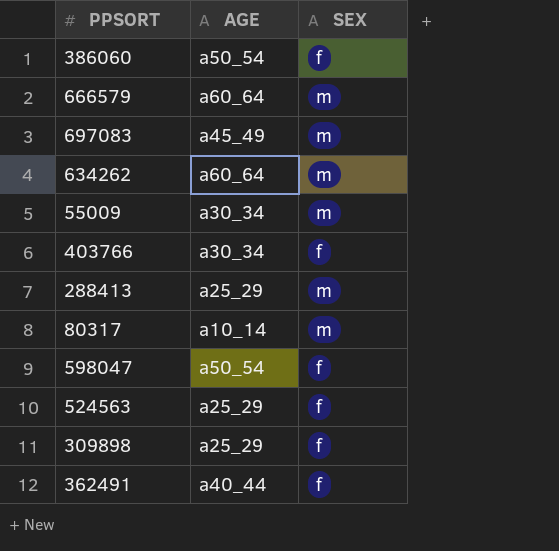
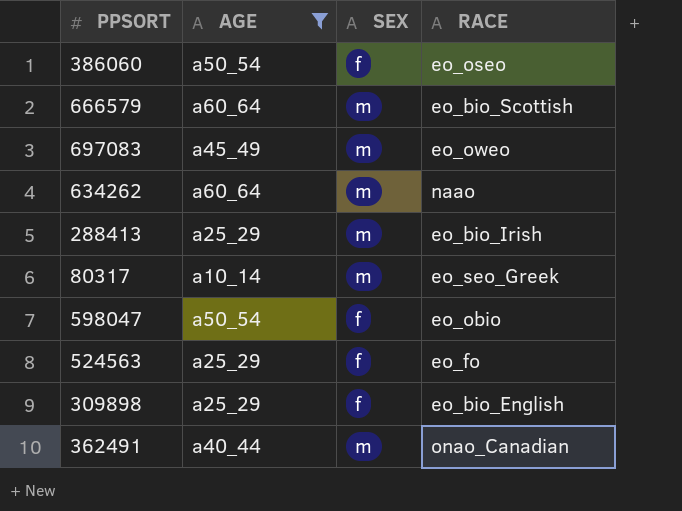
filter: none -> AGE != a30_34
column RACE | position: none -> 4
362491 | SEX: f -> m

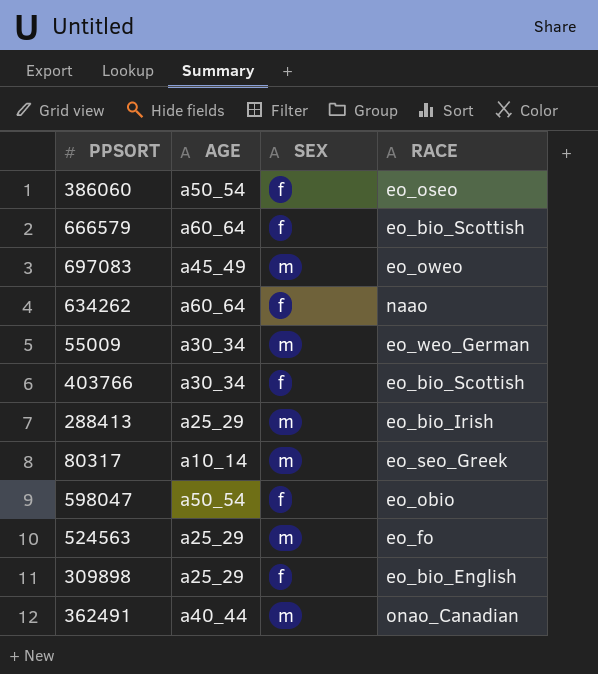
filter: AGE != a30_34 -> none
666579 | SEX: m -> f
634262 | SEX: m -> f
524563 | SEX: f -> m

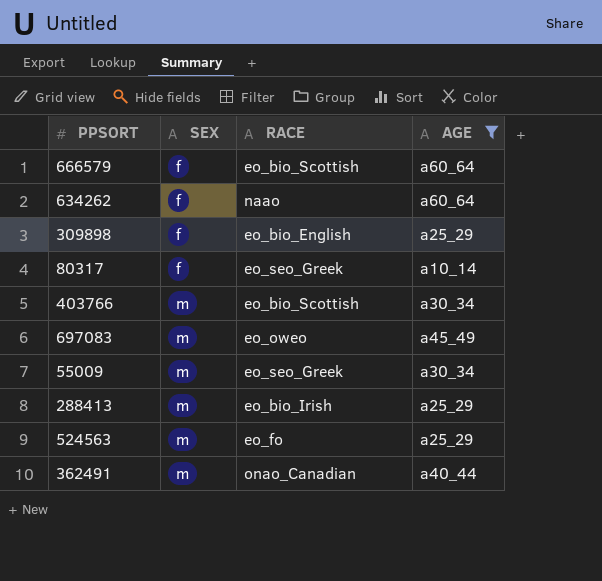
filter: none -> AGE != a50_54
row order: none -> SEX ascending
column AGE | position: 2 -> 4
80317 | SEX: m -> f
403766 | SEX: f -> m
55009 | RACE: eo_weo_German -> eo_seo_Greek

